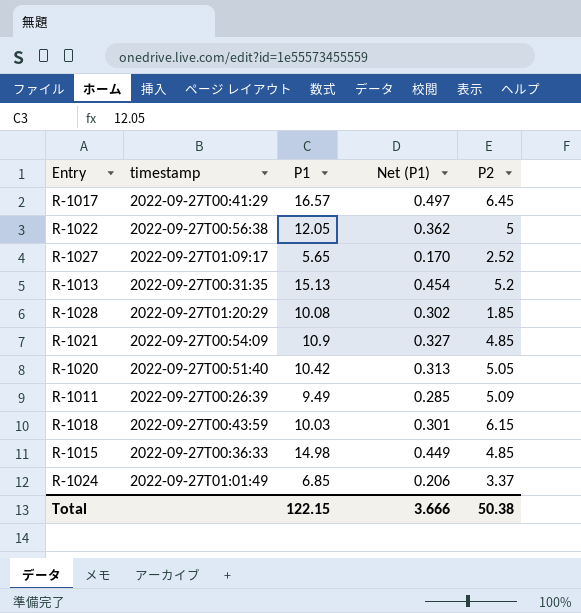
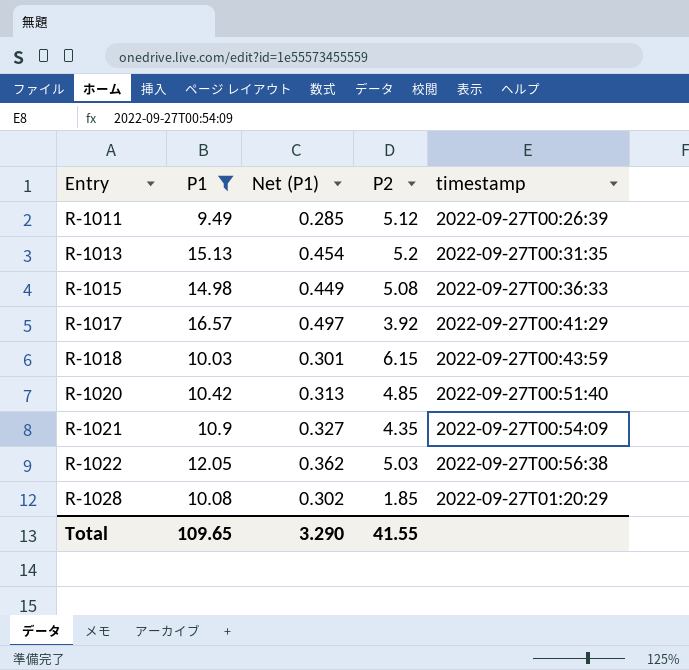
filter: none -> P1 >= 9.49
row order: none -> Entry ascending
column timestamp | position: 2 -> 5
R-1011 | P2: 5.09 -> 5.12
R-1015 | P2: 4.85 -> 5.08
R-1017 | P2: 6.45 -> 3.92
R-1020 | P2: 5.05 -> 4.85
R-1021 | P2: 4.85 -> 4.35
R-1022 | P2: 5 -> 5.03
Total | P1: 122.15 -> 109.65
Total | Net (P1): 3.666 -> 3.290
Total | P2: 50.38 -> 41.55

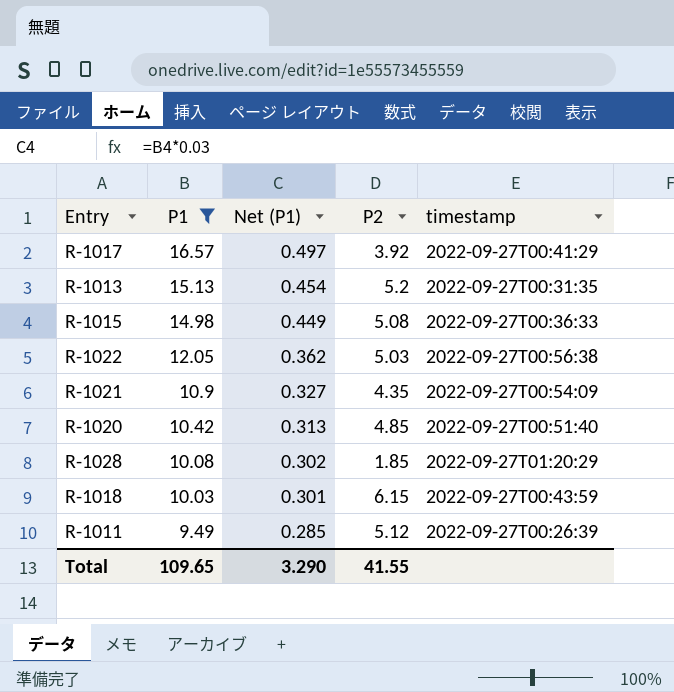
row order: Entry ascending -> P1 descending

